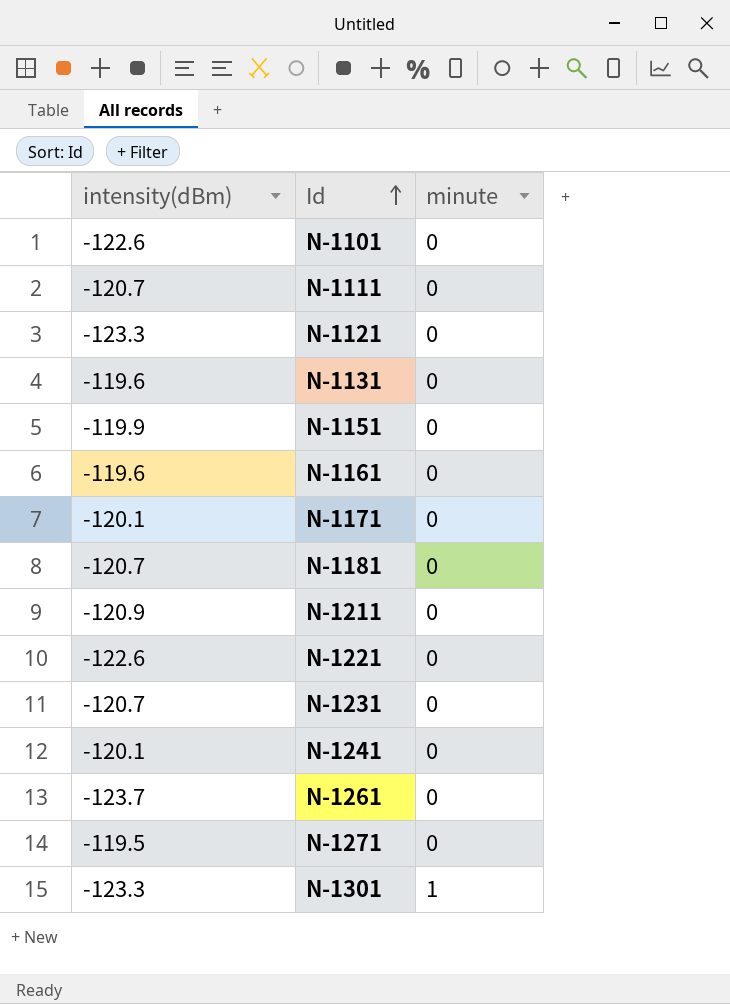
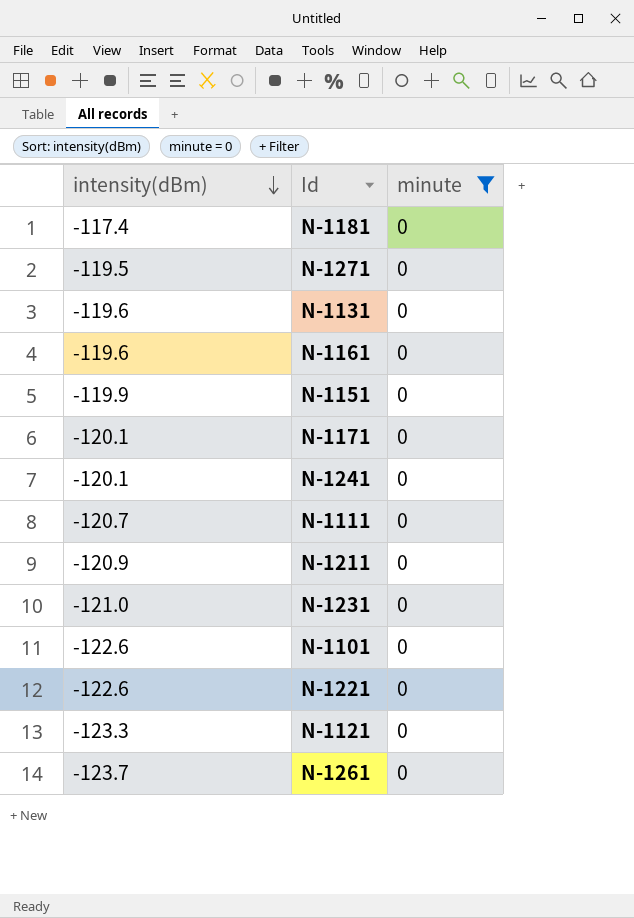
filter: none -> minute = 0
row order: Id ascending -> intensity(dBm) descending
N-1181 | intensity(dBm): -120.7 -> -117.4
N-1231 | intensity(dBm): -120.7 -> -121.0

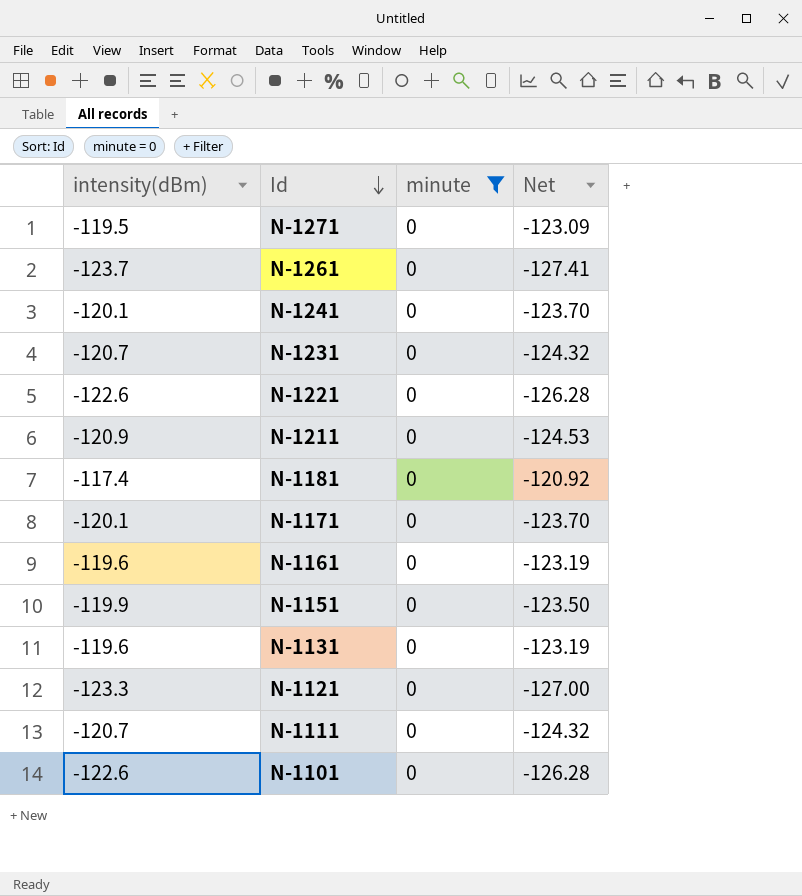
row order: intensity(dBm) descending -> Id descending
column Net | formula: none -> [intensity(dBm)] * 1.03
N-1231 | intensity(dBm): -121.0 -> -120.7

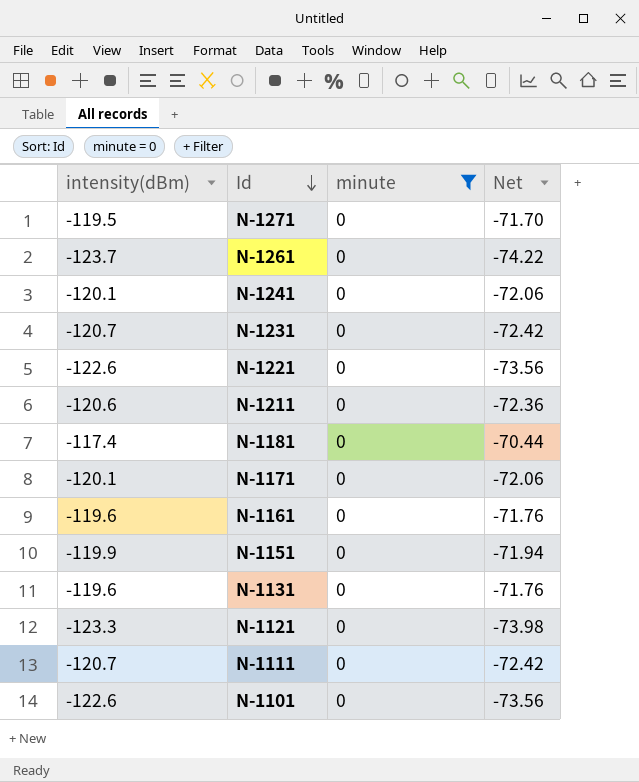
column Net | formula: [intensity(dBm)] * 1.03 -> [intensity(dBm)] * 0.6
N-1211 | intensity(dBm): -120.9 -> -120.6

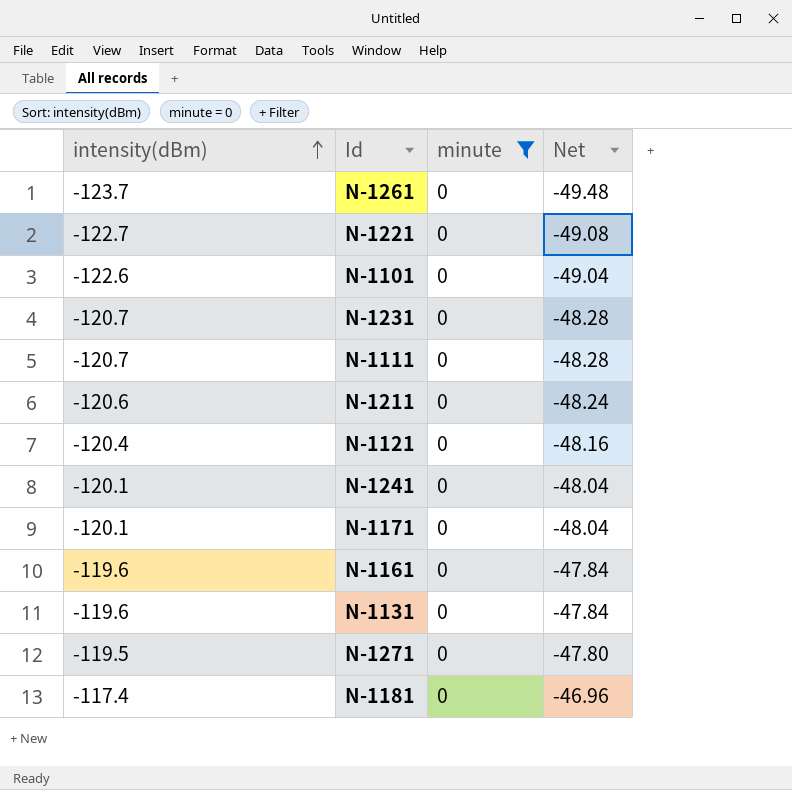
row order: Id descending -> intensity(dBm) ascending
column Net | formula: [intensity(dBm)] * 0.6 -> [intensity(dBm)] * 0.4
row N-1151: -119.9 | 0 | -71.94 -> none
N-1221 | intensity(dBm): -122.6 -> -122.7
N-1121 | intensity(dBm): -123.3 -> -120.4

